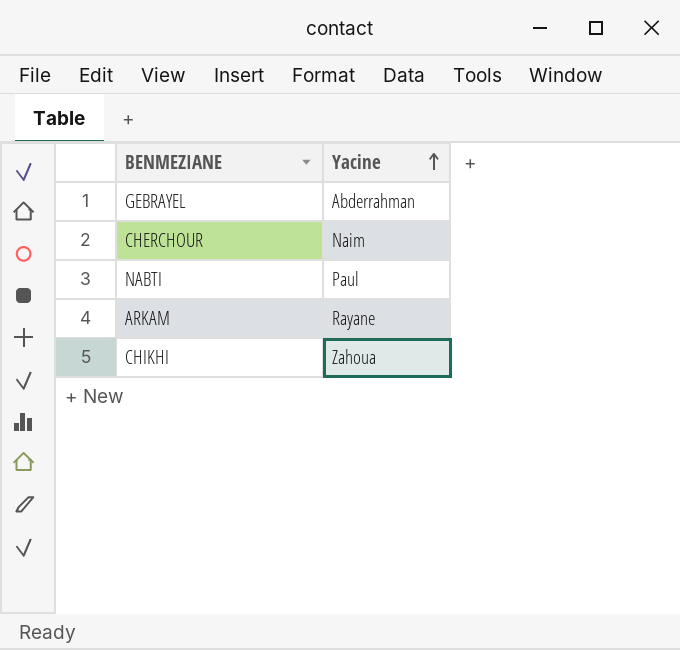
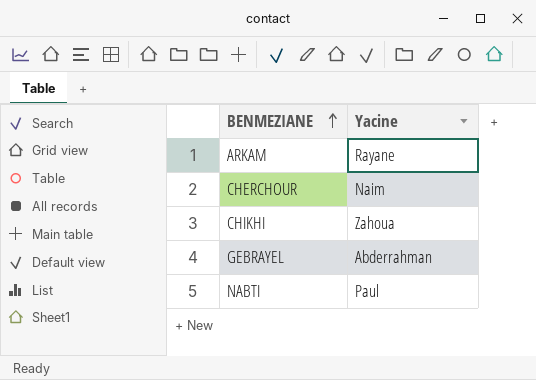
row order: Yacine ascending -> BENMEZIANE ascending

